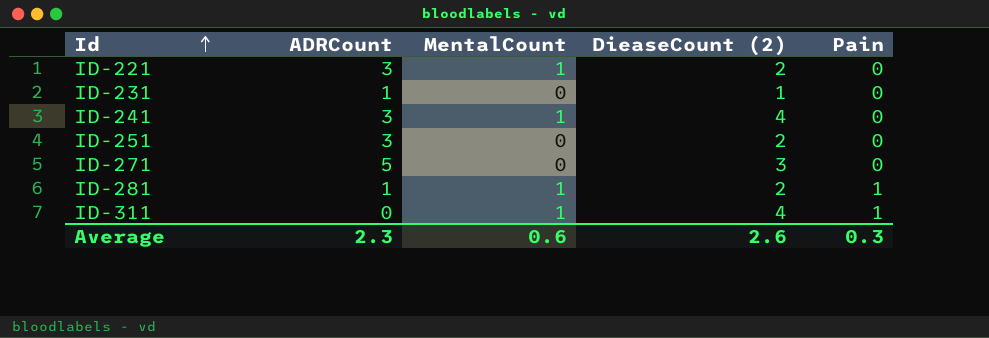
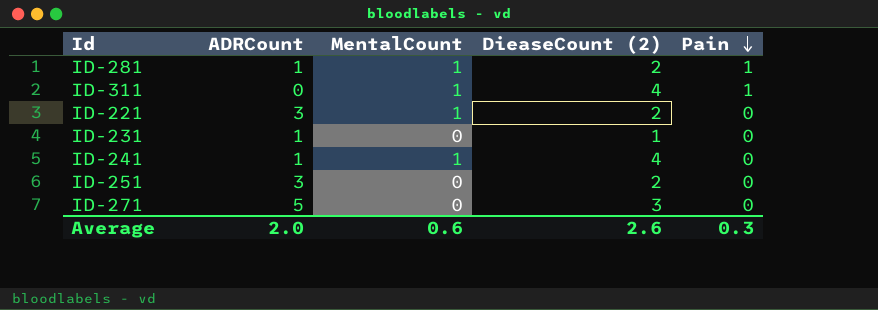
row order: Id ascending -> Pain descending
ID-241 | ADRCount: 3 -> 1
Average | ADRCount: 2.3 -> 2.0

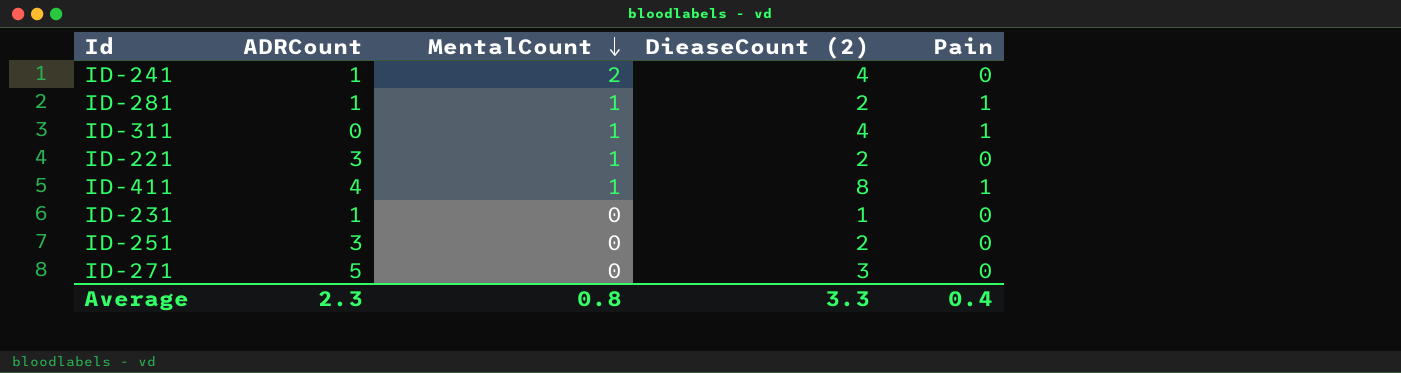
row order: Pain descending -> MentalCount descending
ID-241 | MentalCount: 1 -> 2
row ID-411: none -> 4 | 1 | 8 | 1
Average | ADRCount: 2.0 -> 2.3
Average | MentalCount: 0.6 -> 0.8
Average | DieaseCount (2): 2.6 -> 3.3
Average | Pain: 0.3 -> 0.4

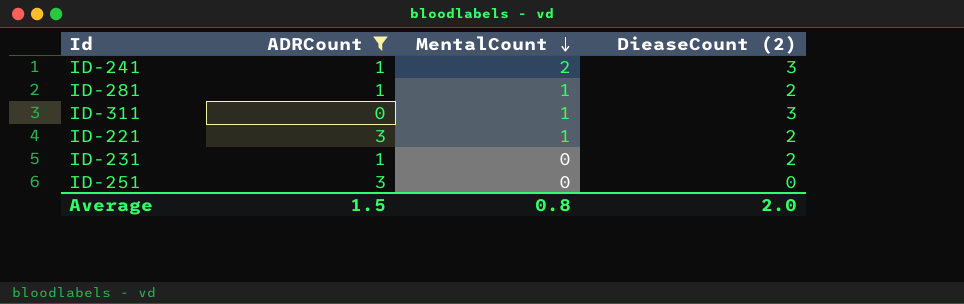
filter: none -> ADRCount <= 3
column Pain | position: 5 -> none
ID-241 | DieaseCount (2): 4 -> 3
ID-311 | DieaseCount (2): 4 -> 3
ID-231 | DieaseCount (2): 1 -> 2
ID-251 | DieaseCount (2): 2 -> 0
Average | ADRCount: 2.3 -> 1.5
Average | DieaseCount (2): 3.3 -> 2.0

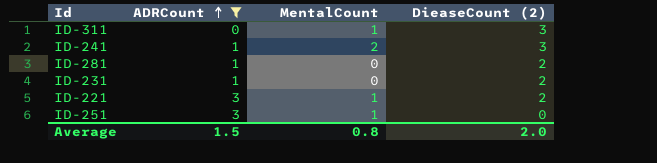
row order: MentalCount descending -> ADRCount ascending
ID-281 | MentalCount: 1 -> 0
ID-251 | MentalCount: 0 -> 1

